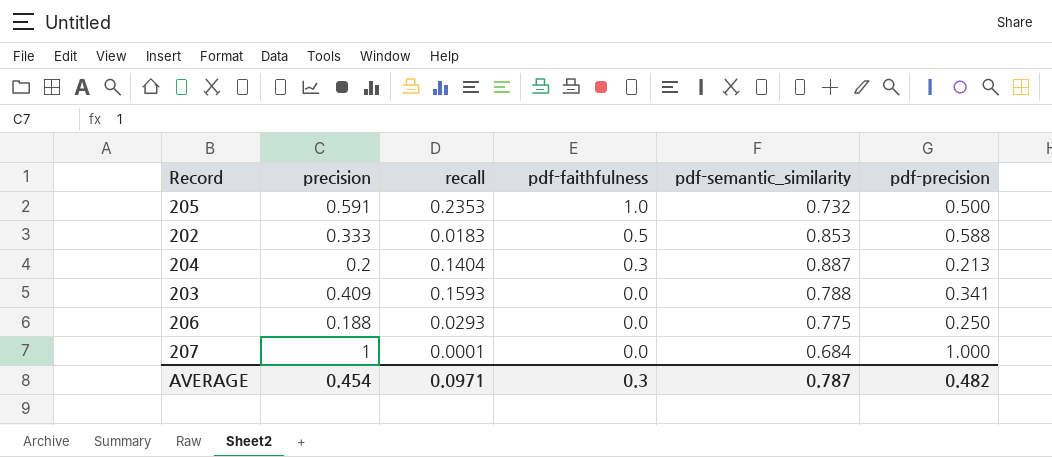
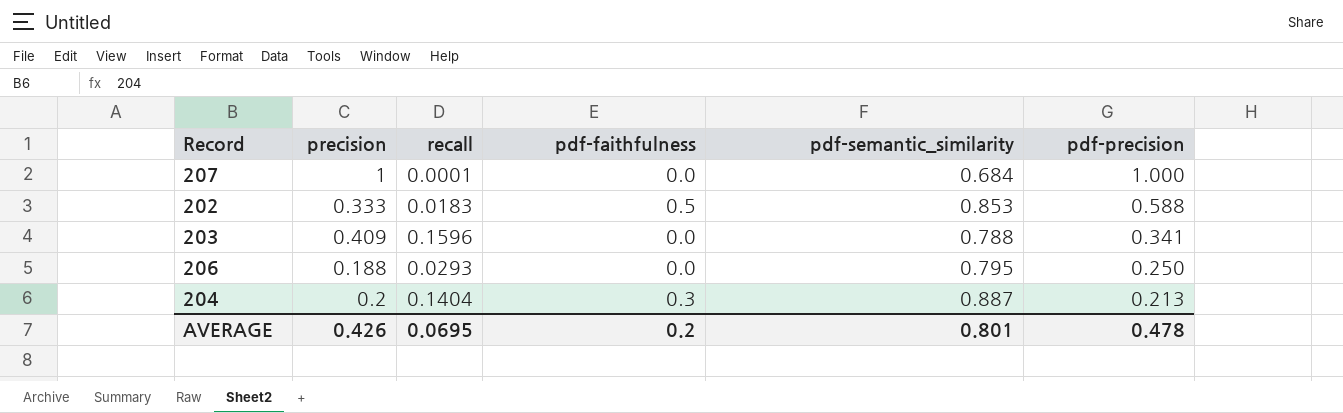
row order: pdf-faithfulness descending -> pdf-precision descending
row 205: 0.591 | 0.2353 | 1.0 | 0.732 | 0.500 -> none
203 | recall: 0.1593 -> 0.1596
206 | pdf-semantic_similarity: 0.775 -> 0.795
AVERAGE | precision: 0.454 -> 0.426
AVERAGE | recall: 0.0971 -> 0.0695
AVERAGE | pdf-faithfulness: 0.3 -> 0.2
AVERAGE | pdf-semantic_similarity: 0.787 -> 0.801
AVERAGE | pdf-precision: 0.482 -> 0.478

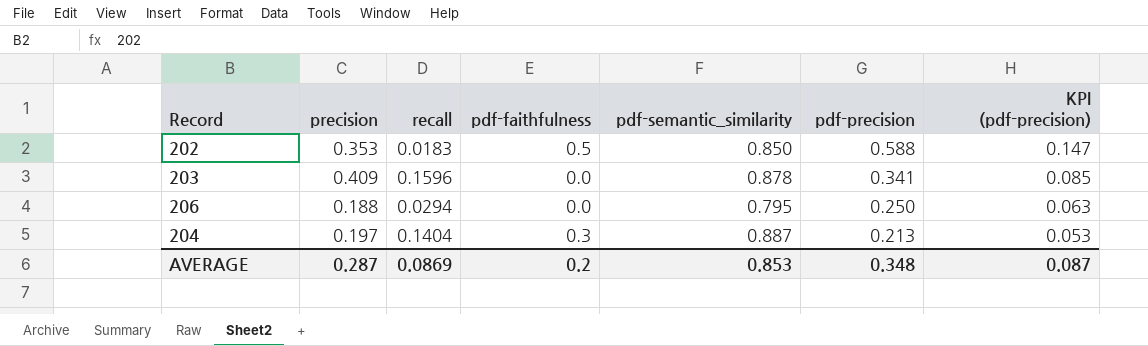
column KPI (pdf-precision) | formula: none -> [pdf-precision] * 0.25
row 207: 1 | 0.0001 | 0.0 | 0.684 | 1.000 -> none
202 | precision: 0.333 -> 0.353
202 | pdf-semantic_similarity: 0.853 -> 0.850
203 | pdf-semantic_similarity: 0.788 -> 0.878
206 | recall: 0.0293 -> 0.0294
204 | precision: 0.2 -> 0.197
AVERAGE | precision: 0.426 -> 0.287
AVERAGE | recall: 0.0695 -> 0.0869
AVERAGE | pdf-semantic_similarity: 0.801 -> 0.853
AVERAGE | pdf-precision: 0.478 -> 0.348

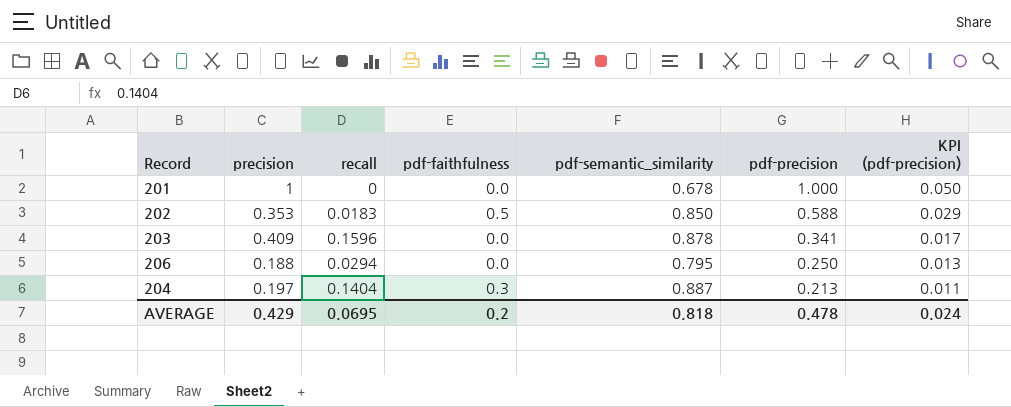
column KPI (pdf-precision) | formula: [pdf-precision] * 0.25 -> [pdf-precision] * 0.05
row 201: none -> 1 | 0 | 0.0 | 0.678 | 1.000 | 0.050
AVERAGE | precision: 0.287 -> 0.429
AVERAGE | recall: 0.0869 -> 0.0695
AVERAGE | pdf-semantic_similarity: 0.853 -> 0.818
AVERAGE | pdf-precision: 0.348 -> 0.478
AVERAGE | KPI (pdf-precision): 0.087 -> 0.024

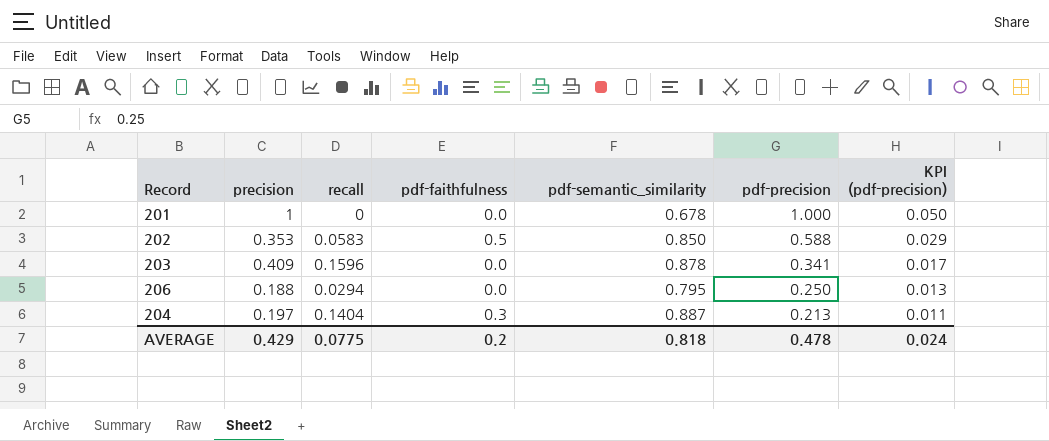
202 | recall: 0.0183 -> 0.0583
AVERAGE | recall: 0.0695 -> 0.0775

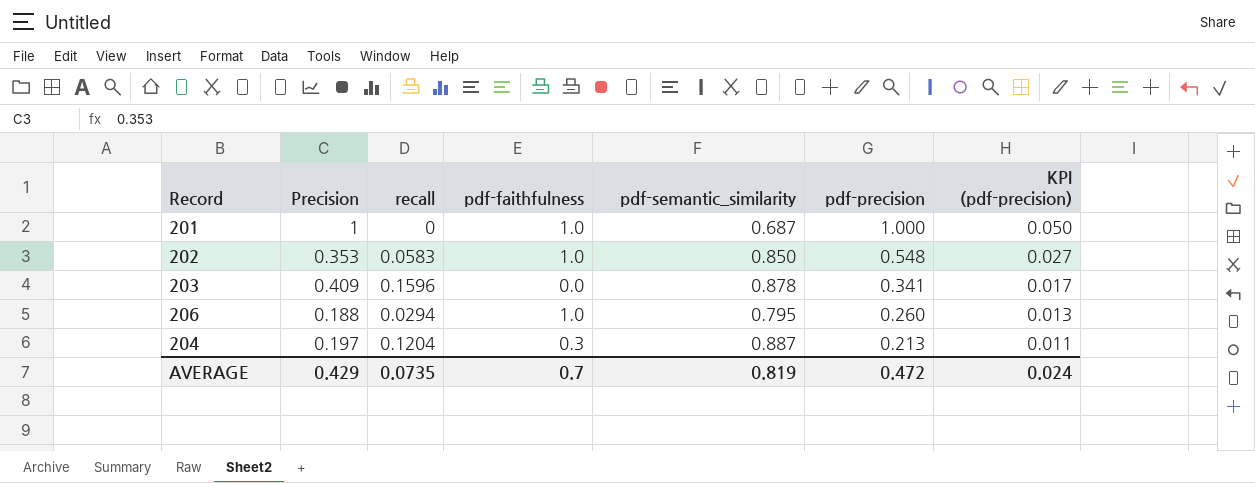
column name: precision -> Precision
201 | pdf-faithfulness: 0.0 -> 1.0
201 | pdf-semantic_similarity: 0.678 -> 0.687
202 | pdf-faithfulness: 0.5 -> 1.0
202 | pdf-precision: 0.588 -> 0.548
202 | KPI (pdf-precision): 0.029 -> 0.027
206 | pdf-faithfulness: 0.0 -> 1.0
206 | pdf-precision: 0.250 -> 0.260
204 | recall: 0.1404 -> 0.1204
AVERAGE | recall: 0.0775 -> 0.0735
AVERAGE | pdf-faithfulness: 0.2 -> 0.7
AVERAGE | pdf-semantic_similarity: 0.818 -> 0.819
AVERAGE | pdf-precision: 0.478 -> 0.472

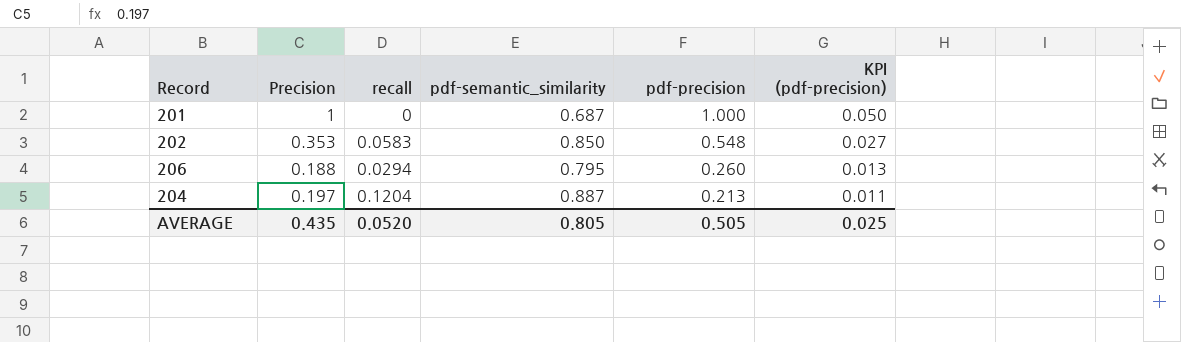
column pdf-faithfulness | position: 4 -> none
row 203: 0.409 | 0.1596 | 0.0 | 0.878 | 0.341 | 0.017 -> none
AVERAGE | Precision: 0.429 -> 0.435
AVERAGE | recall: 0.0735 -> 0.0520
AVERAGE | pdf-semantic_similarity: 0.819 -> 0.805
AVERAGE | pdf-precision: 0.472 -> 0.505
AVERAGE | KPI (pdf-precision): 0.024 -> 0.025

